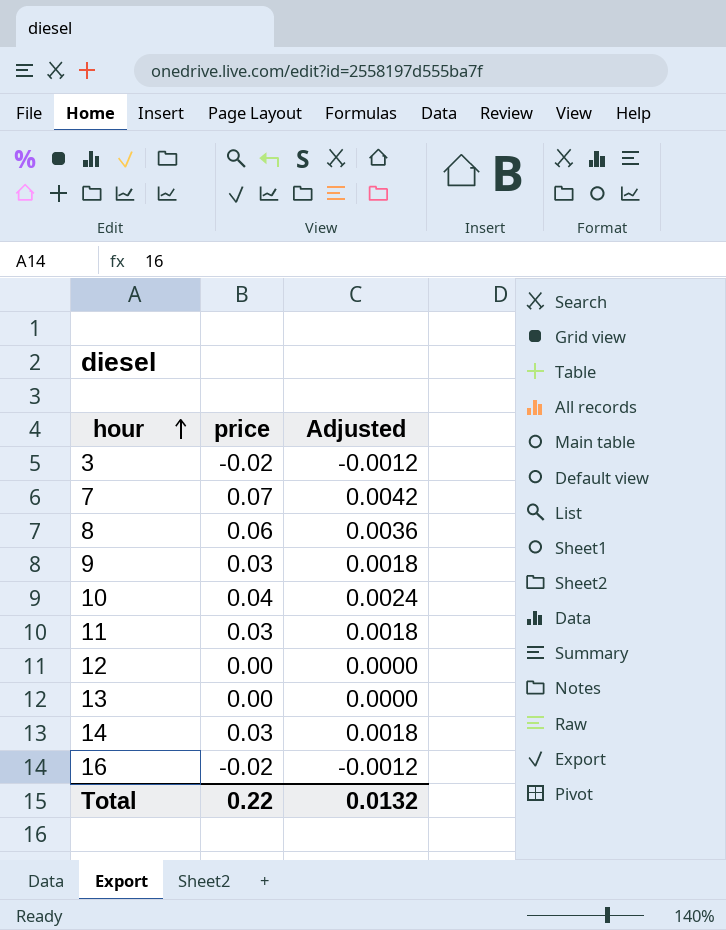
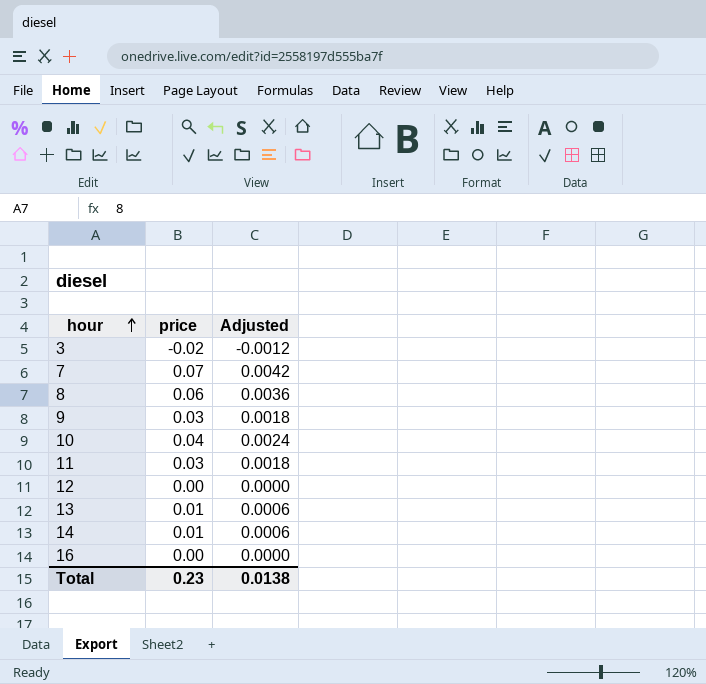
13 | price: 0.00 -> 0.01
13 | Adjusted: 0.0000 -> 0.0006
14 | price: 0.03 -> 0.01
14 | Adjusted: 0.0018 -> 0.0006
16 | price: -0.02 -> 0.00
16 | Adjusted: -0.0012 -> 0.0000
Total | price: 0.22 -> 0.23
Total | Adjusted: 0.0132 -> 0.0138

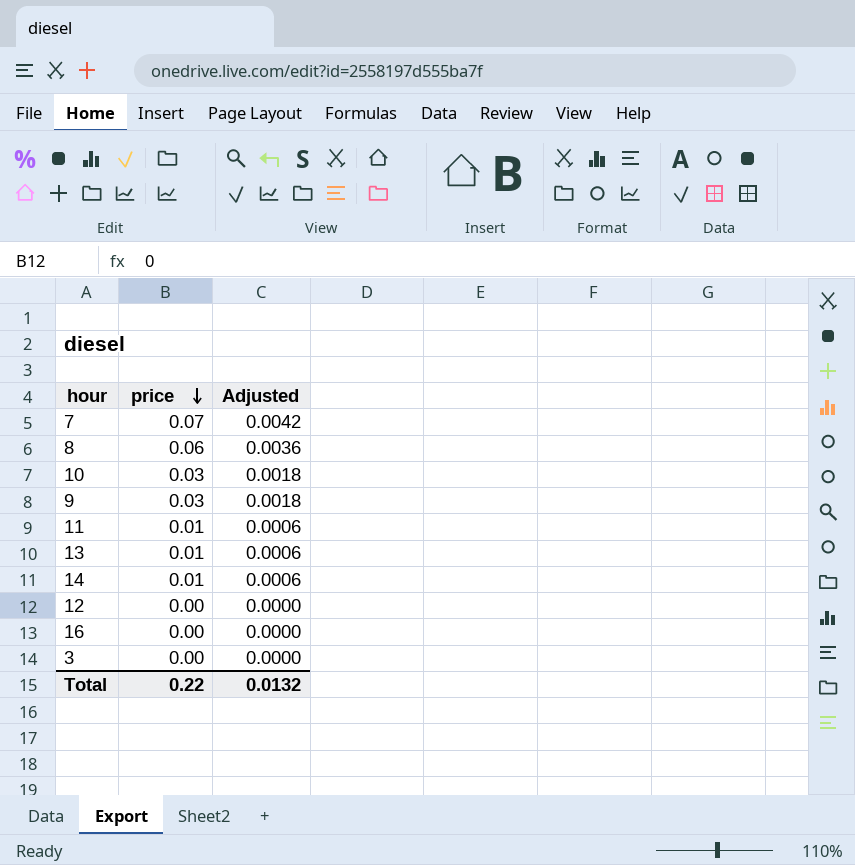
row order: hour ascending -> price descending
10 | price: 0.04 -> 0.03
10 | Adjusted: 0.0024 -> 0.0018
11 | price: 0.03 -> 0.01
11 | Adjusted: 0.0018 -> 0.0006
3 | price: -0.02 -> 0.00
3 | Adjusted: -0.0012 -> 0.0000
Total | price: 0.23 -> 0.22
Total | Adjusted: 0.0138 -> 0.0132

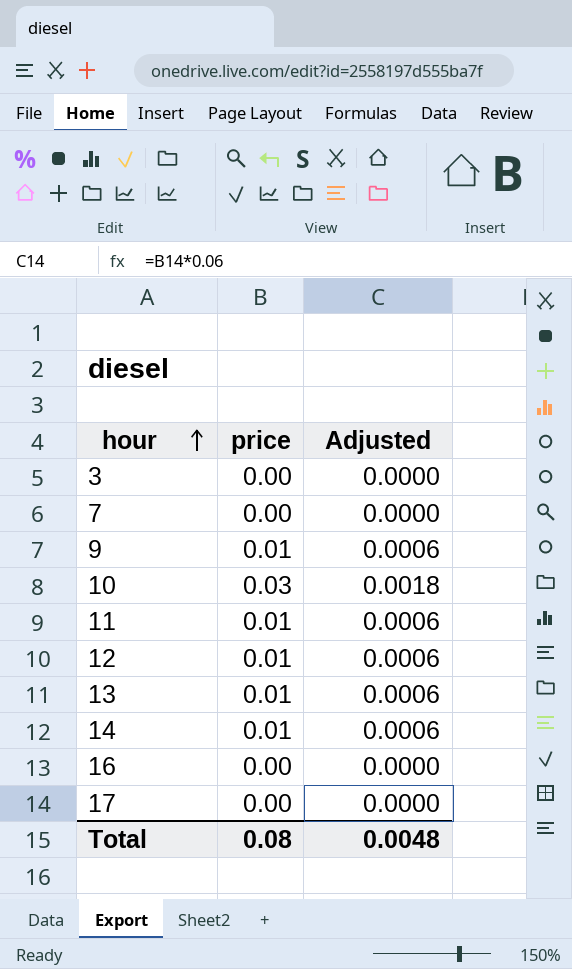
row order: price descending -> hour ascending
row 8: 0.06 | 0.0036 -> none
7 | price: 0.07 -> 0.00
7 | Adjusted: 0.0042 -> 0.0000
9 | price: 0.03 -> 0.01
9 | Adjusted: 0.0018 -> 0.0006
12 | price: 0.00 -> 0.01
12 | Adjusted: 0.0000 -> 0.0006
row 17: none -> 0.00 | 0.0000
Total | price: 0.22 -> 0.08
Total | Adjusted: 0.0132 -> 0.0048

